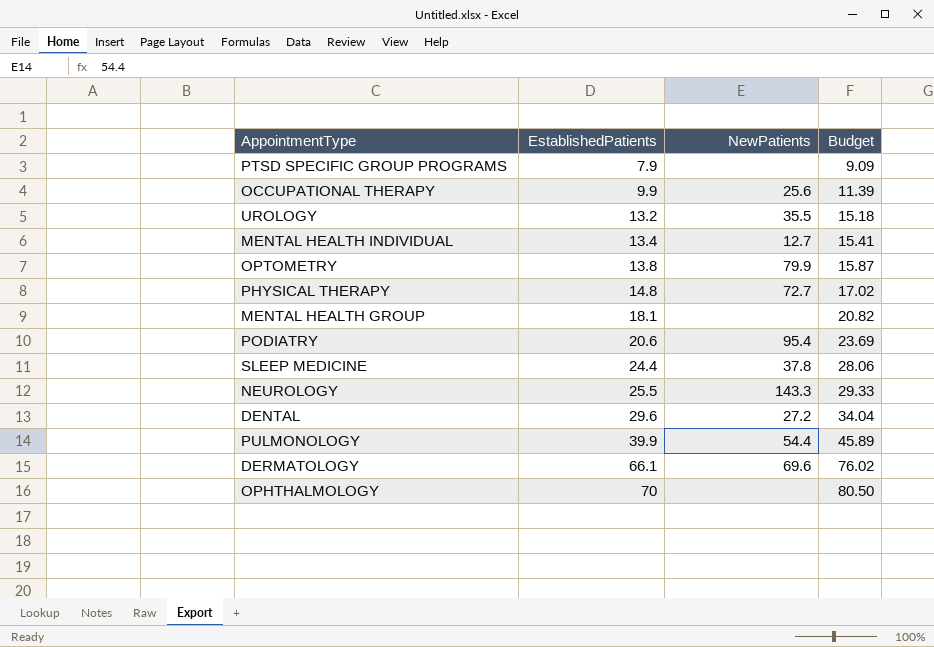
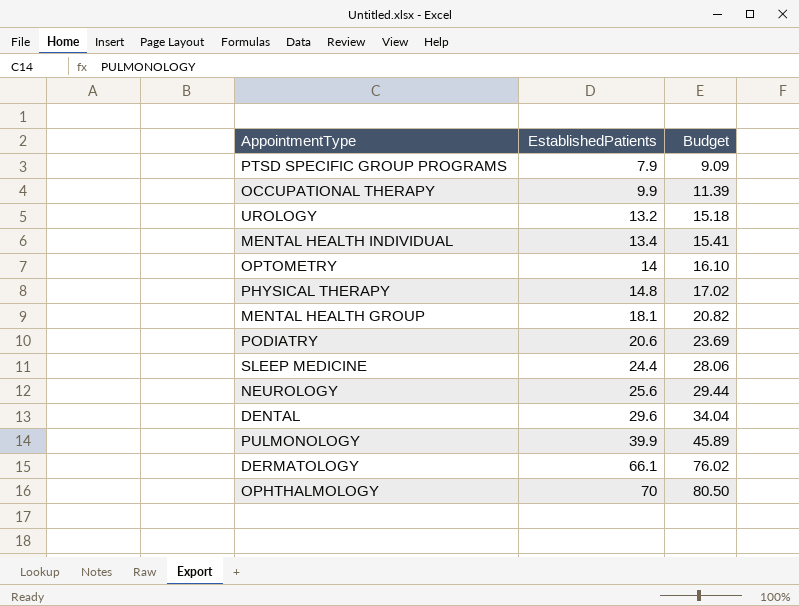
column NewPatients | position: 3 -> none
OPTOMETRY | EstablishedPatients: 13.8 -> 14
OPTOMETRY | Budget: 15.87 -> 16.10
NEUROLOGY | EstablishedPatients: 25.5 -> 25.6
NEUROLOGY | Budget: 29.33 -> 29.44

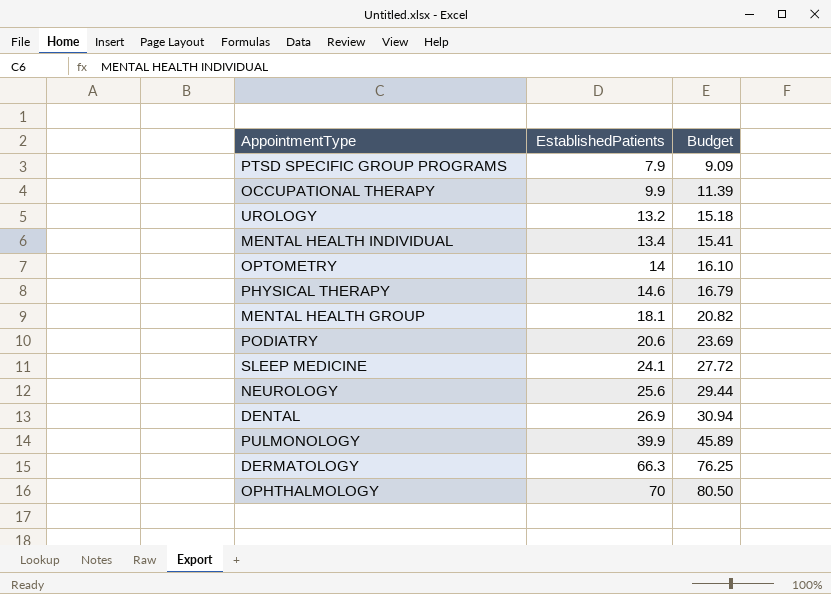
PHYSICAL THERAPY | EstablishedPatients: 14.8 -> 14.6
PHYSICAL THERAPY | Budget: 17.02 -> 16.79
SLEEP MEDICINE | EstablishedPatients: 24.4 -> 24.1
SLEEP MEDICINE | Budget: 28.06 -> 27.72
DENTAL | EstablishedPatients: 29.6 -> 26.9
DENTAL | Budget: 34.04 -> 30.94
DERMATOLOGY | EstablishedPatients: 66.1 -> 66.3
DERMATOLOGY | Budget: 76.02 -> 76.25

